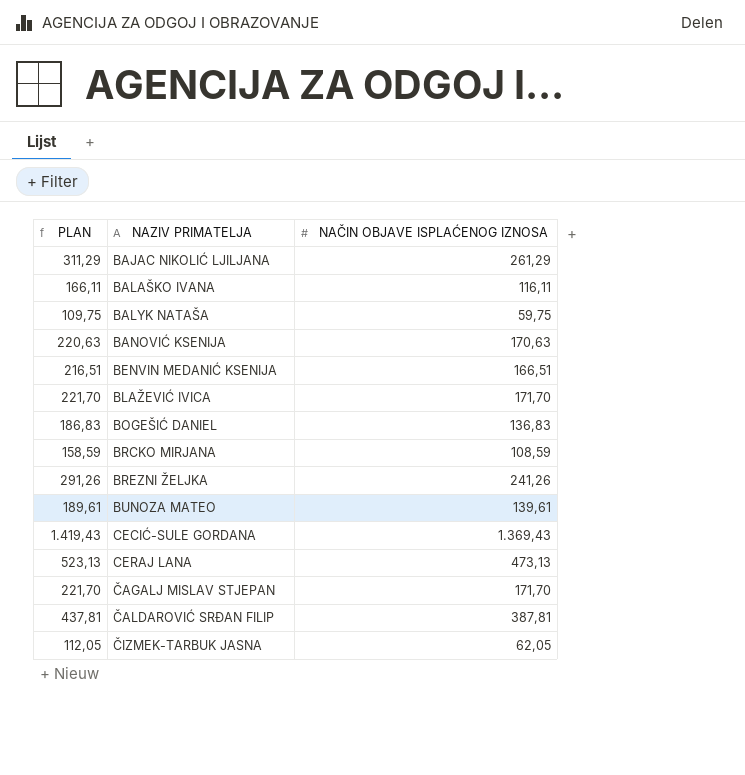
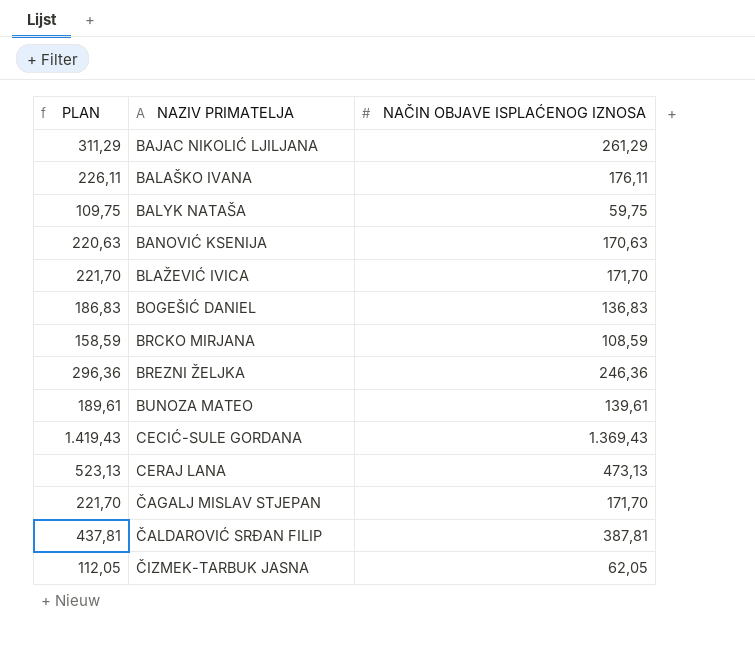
row BENVIN MEDANIĆ KSENIJA: 216,51 | 166,51 -> none
BALAŠKO IVANA | PLAN: 166,11 -> 226,11
BALAŠKO IVANA | NAČIN OBJAVE ISPLAĆENOG IZNOSA: 116,11 -> 176,11
BREZNI ŽELJKA | PLAN: 291,26 -> 296,36
BREZNI ŽELJKA | NAČIN OBJAVE ISPLAĆENOG IZNOSA: 241,26 -> 246,36

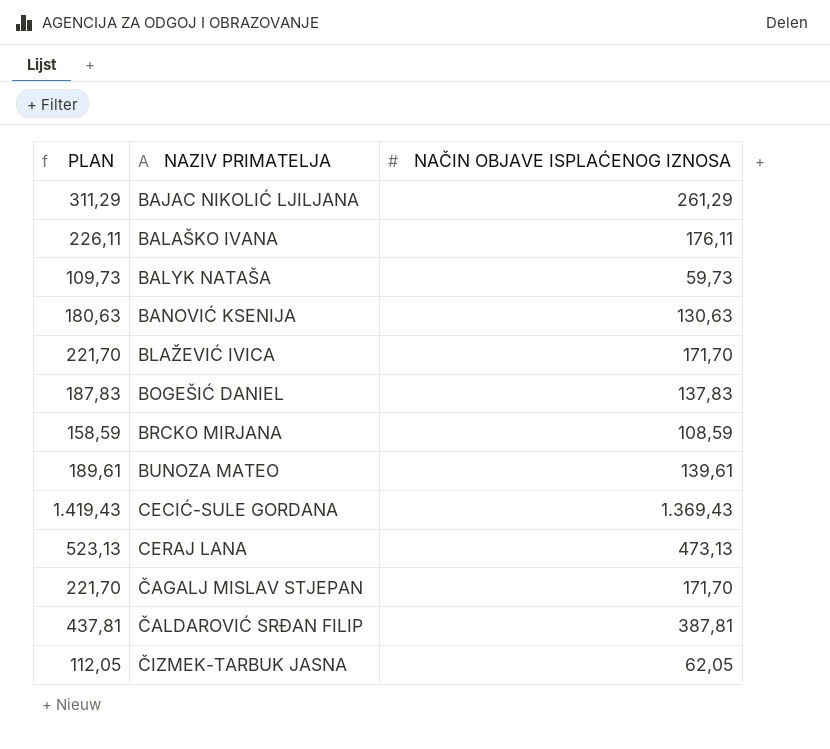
row BREZNI ŽELJKA: 296,36 | 246,36 -> none
BALYK NATAŠA | PLAN: 109,75 -> 109,73
BALYK NATAŠA | NAČIN OBJAVE ISPLAĆENOG IZNOSA: 59,75 -> 59,73
BANOVIĆ KSENIJA | PLAN: 220,63 -> 180,63
BANOVIĆ KSENIJA | NAČIN OBJAVE ISPLAĆENOG IZNOSA: 170,63 -> 130,63
BOGEŠIĆ DANIEL | PLAN: 186,83 -> 187,83
BOGEŠIĆ DANIEL | NAČIN OBJAVE ISPLAĆENOG IZNOSA: 136,83 -> 137,83

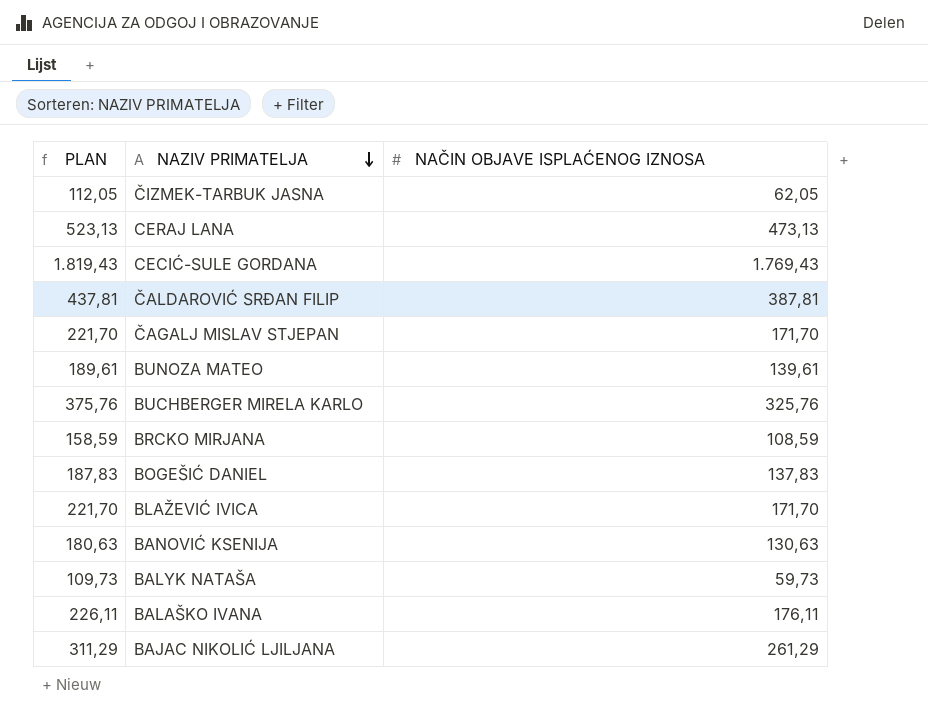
row order: none -> NAZIV PRIMATELJA descending
CECIĆ-SULE GORDANA | PLAN: 1.419,43 -> 1.819,43
CECIĆ-SULE GORDANA | NAČIN OBJAVE ISPLAĆENOG IZNOSA: 1.369,43 -> 1.769,43
row BUCHBERGER MIRELA KARLO: none -> 375,76 | 325,76

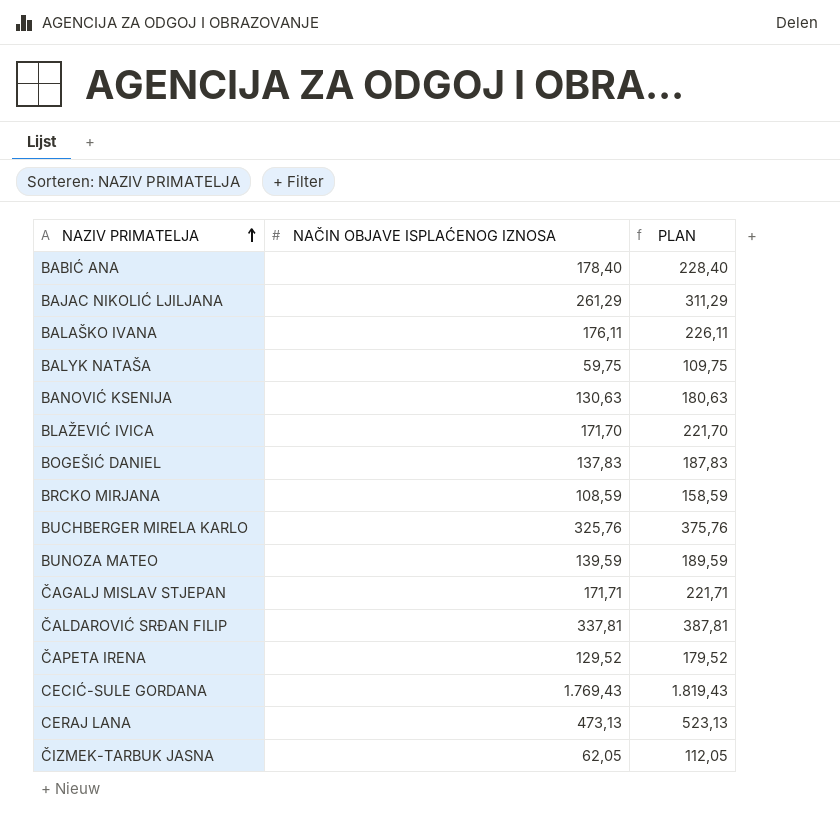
row order: NAZIV PRIMATELJA descending -> NAZIV PRIMATELJA ascending
column PLAN | position: 1 -> 3
row BABIĆ ANA: none -> 178,40 | 228,40
BALYK NATAŠA | NAČIN OBJAVE ISPLAĆENOG IZNOSA: 59,73 -> 59,75
BALYK NATAŠA | PLAN: 109,73 -> 109,75
BUNOZA MATEO | NAČIN OBJAVE ISPLAĆENOG IZNOSA: 139,61 -> 139,59
BUNOZA MATEO | PLAN: 189,61 -> 189,59
ČAGALJ MISLAV STJEPAN | NAČIN OBJAVE ISPLAĆENOG IZNOSA: 171,70 -> 171,71
ČAGALJ MISLAV STJEPAN | PLAN: 221,70 -> 221,71
ČALDAROVIĆ SRĐAN FILIP | NAČIN OBJAVE ISPLAĆENOG IZNOSA: 387,81 -> 337,81
ČALDAROVIĆ SRĐAN FILIP | PLAN: 437,81 -> 387,81
row ČAPETA IRENA: none -> 129,52 | 179,52

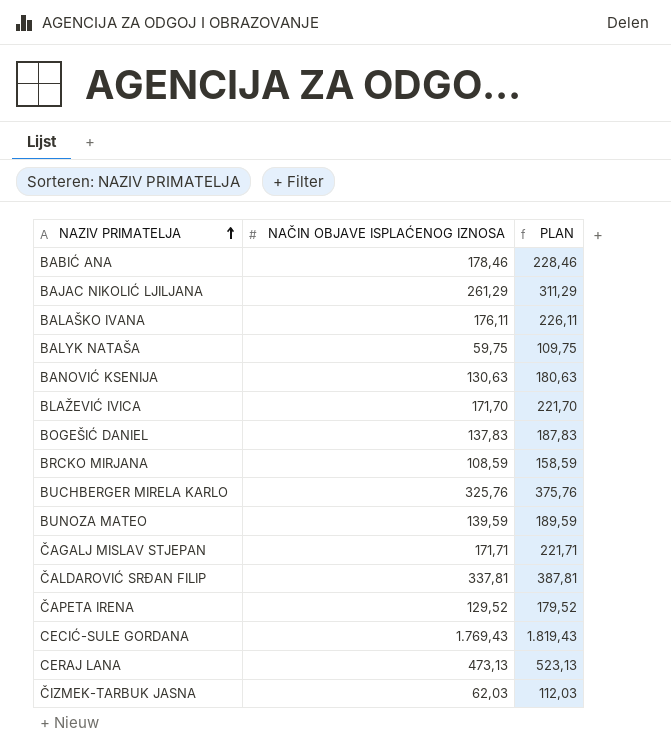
BABIĆ ANA | NAČIN OBJAVE ISPLAĆENOG IZNOSA: 178,40 -> 178,46
BABIĆ ANA | PLAN: 228,40 -> 228,46
ČIZMEK-TARBUK JASNA | NAČIN OBJAVE ISPLAĆENOG IZNOSA: 62,05 -> 62,03
ČIZMEK-TARBUK JASNA | PLAN: 112,05 -> 112,03

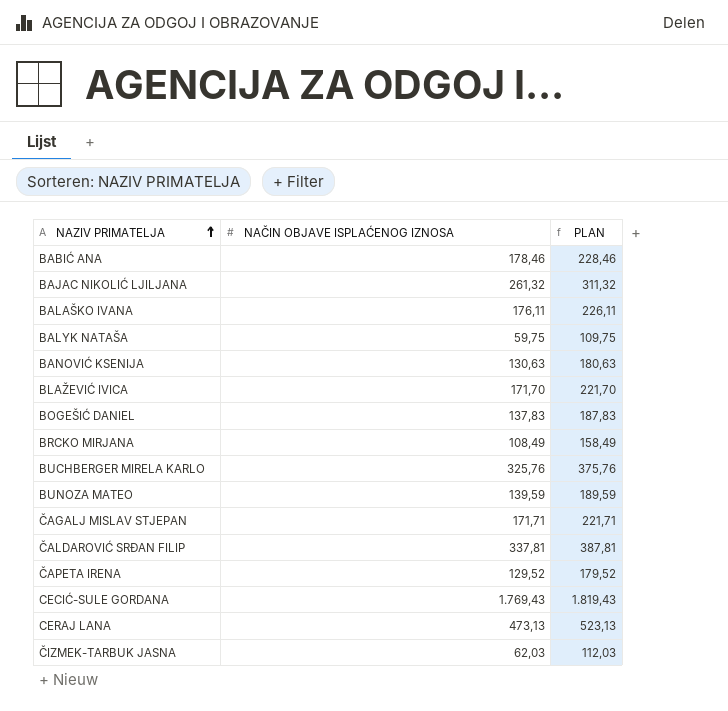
BAJAC NIKOLIĆ LJILJANA | NAČIN OBJAVE ISPLAĆENOG IZNOSA: 261,29 -> 261,32
BAJAC NIKOLIĆ LJILJANA | PLAN: 311,29 -> 311,32
BRCKO MIRJANA | NAČIN OBJAVE ISPLAĆENOG IZNOSA: 108,59 -> 108,49
BRCKO MIRJANA | PLAN: 158,59 -> 158,49

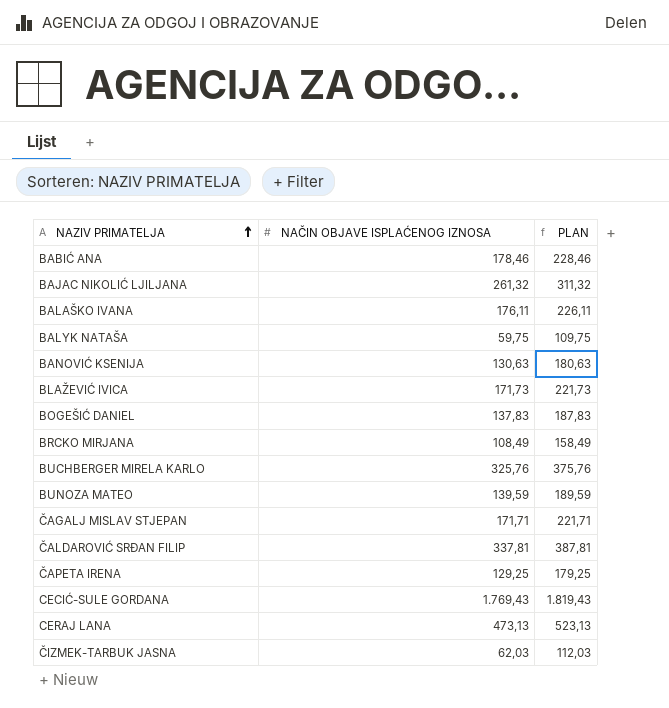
BLAŽEVIĆ IVICA | NAČIN OBJAVE ISPLAĆENOG IZNOSA: 171,70 -> 171,73
BLAŽEVIĆ IVICA | PLAN: 221,70 -> 221,73
ČAPETA IRENA | NAČIN OBJAVE ISPLAĆENOG IZNOSA: 129,52 -> 129,25
ČAPETA IRENA | PLAN: 179,52 -> 179,25

